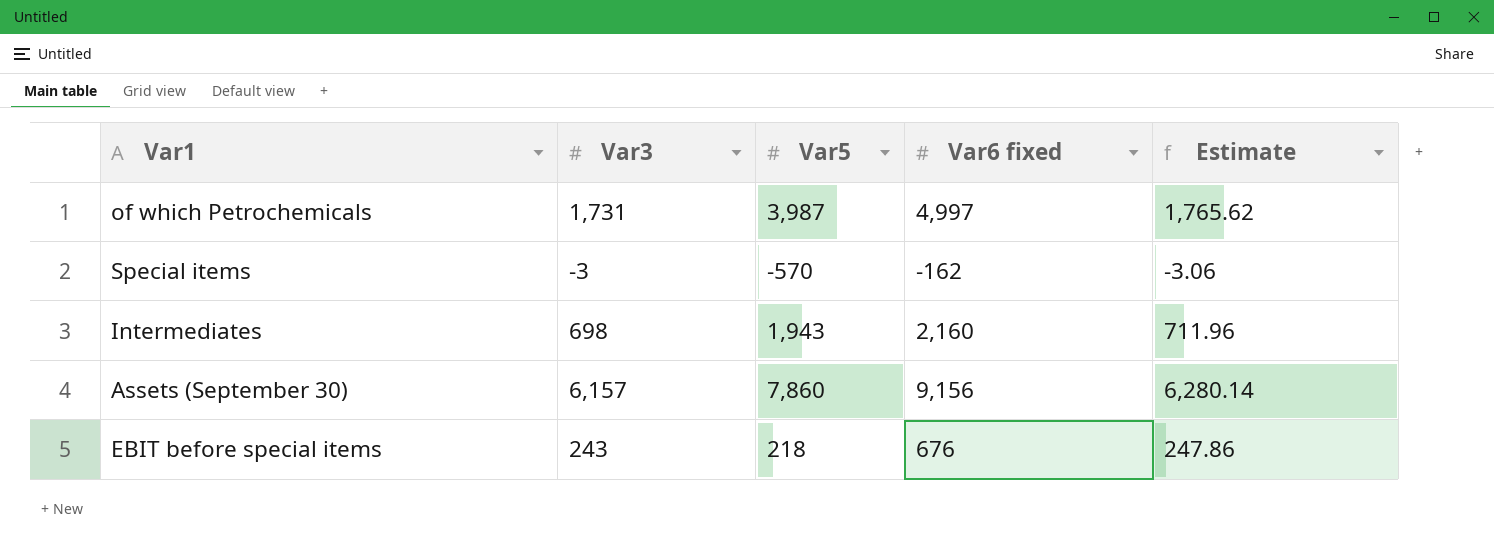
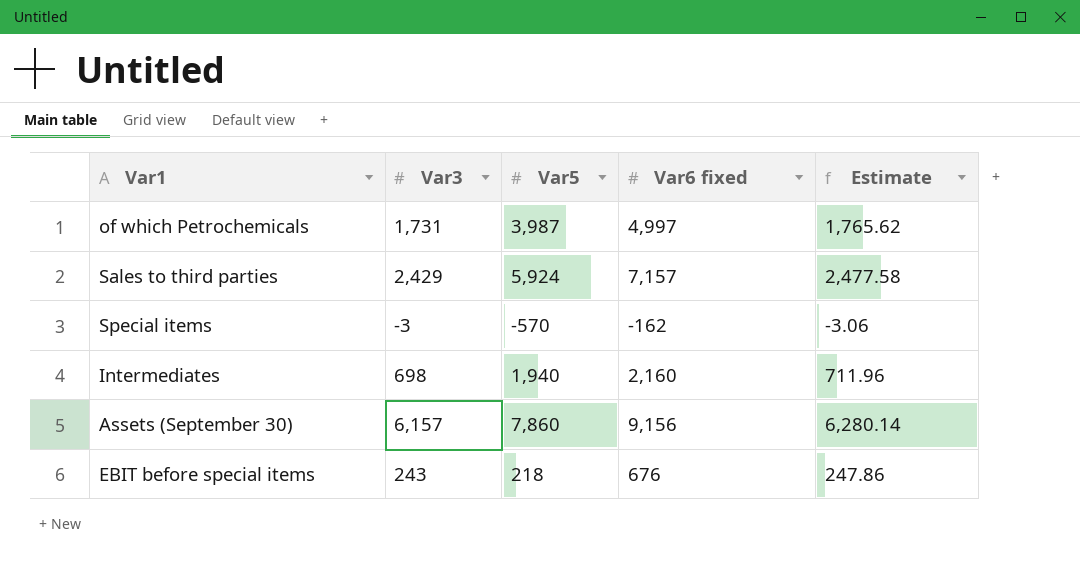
row Sales to third parties: none -> 2,429 | 5,924 | 7,157 | 2,477.58
Intermediates | Var5: 1,943 -> 1,940

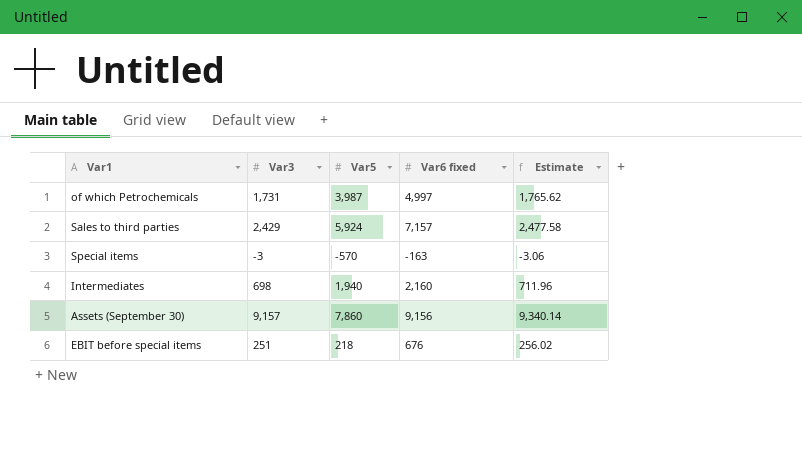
Special items | Var6 fixed: -162 -> -163
Assets (September 30) | Var3: 6,157 -> 9,157
Assets (September 30) | Estimate: 6,280.14 -> 9,340.14
EBIT before special items | Var3: 243 -> 251
EBIT before special items | Estimate: 247.86 -> 256.02

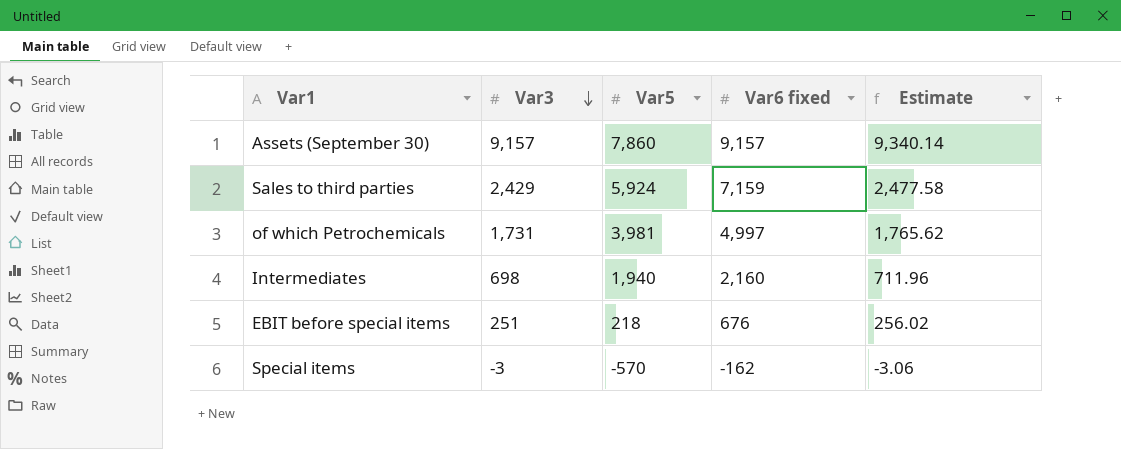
row order: none -> Var3 descending
Assets (September 30) | Var6 fixed: 9,156 -> 9,157
Sales to third parties | Var6 fixed: 7,157 -> 7,159
of which Petrochemicals | Var5: 3,987 -> 3,981
Special items | Var6 fixed: -163 -> -162

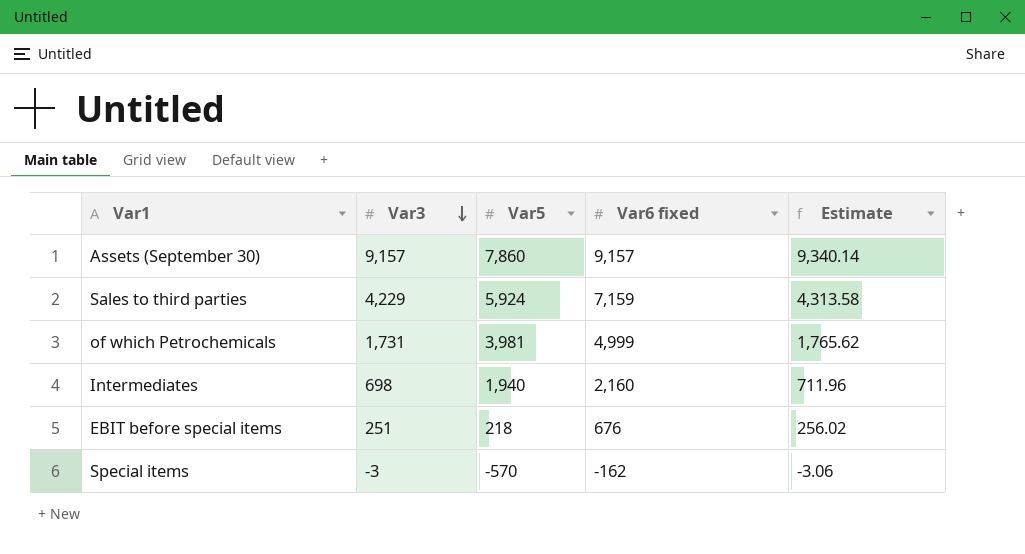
Sales to third parties | Var3: 2,429 -> 4,229
Sales to third parties | Estimate: 2,477.58 -> 4,313.58
of which Petrochemicals | Var6 fixed: 4,997 -> 4,999

